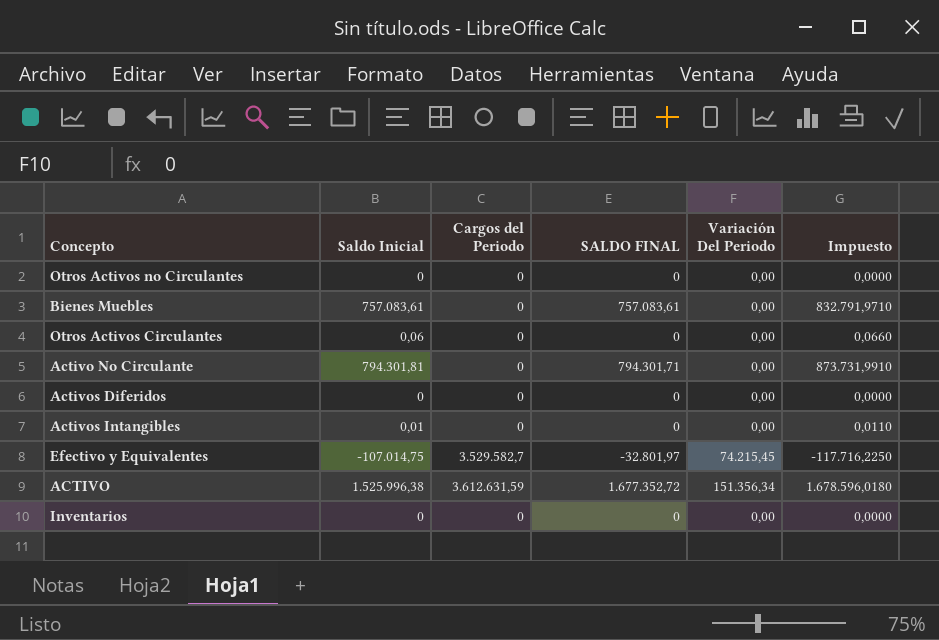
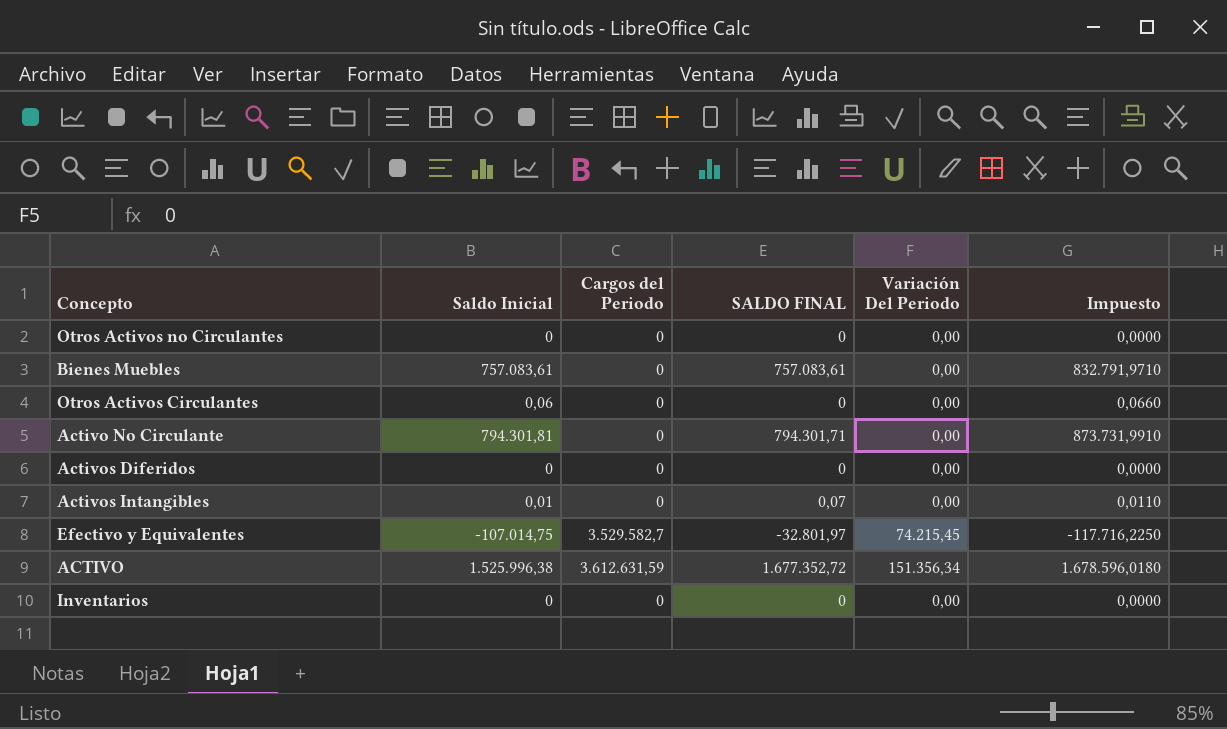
Activos Intangibles | SALDO FINAL: 0 -> 0,07

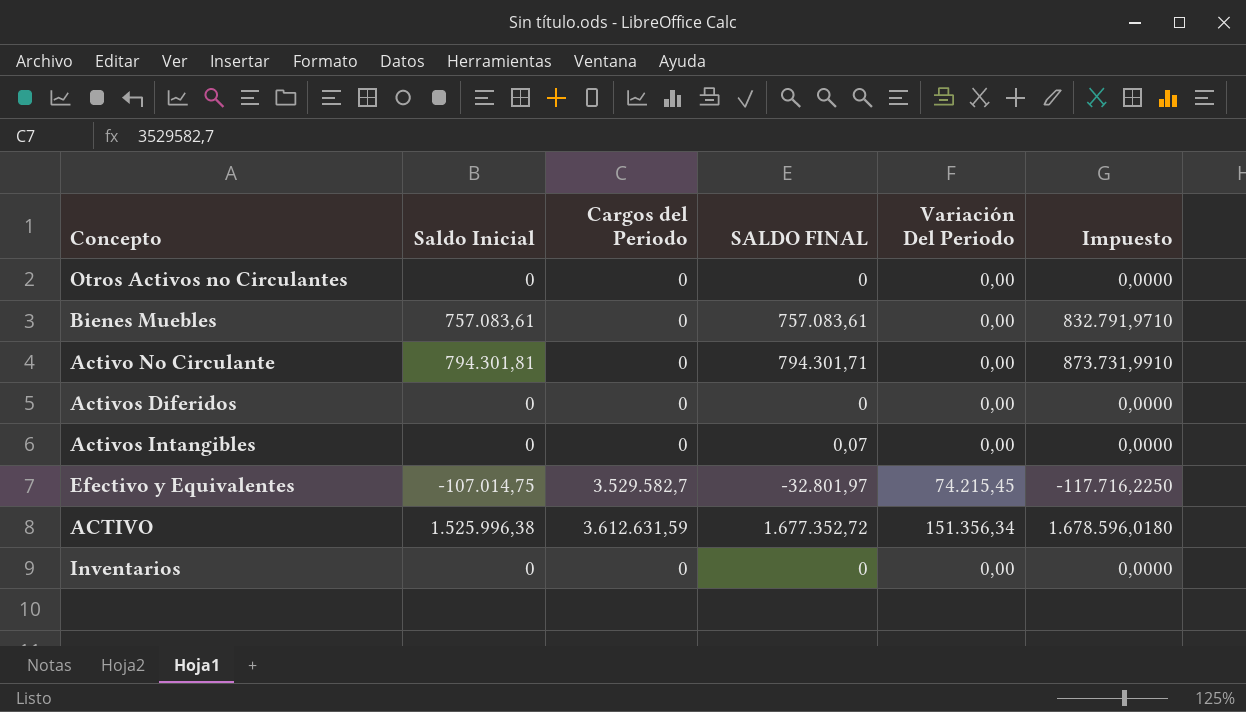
row Otros Activos Circulantes: 0,06 | 0 | 0 | 0,00 | 0,0660 -> none
Activos Intangibles | Saldo Inicial: 0,01 -> 0
Activos Intangibles | Impuesto: 0,0110 -> 0,0000

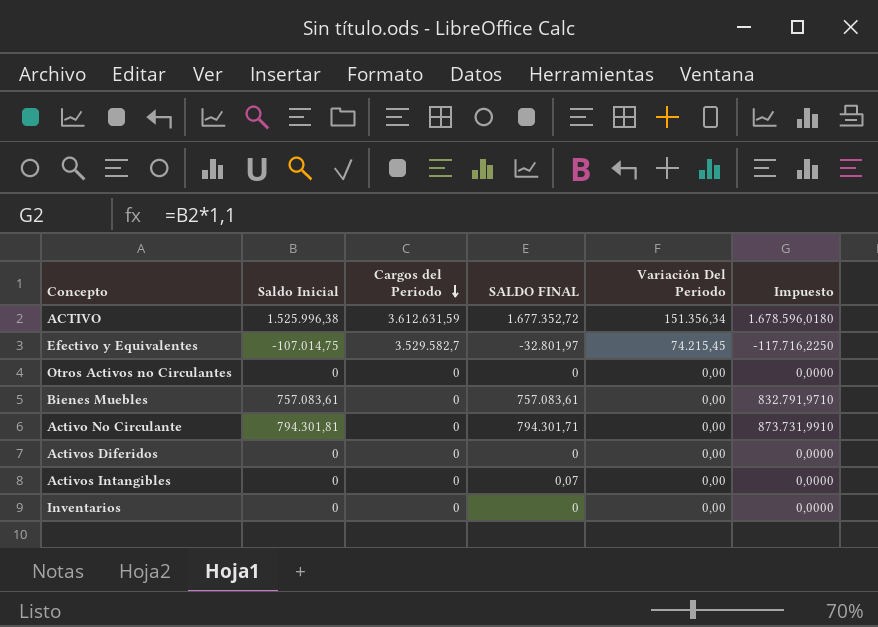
row order: none -> Cargos del Periodo descending

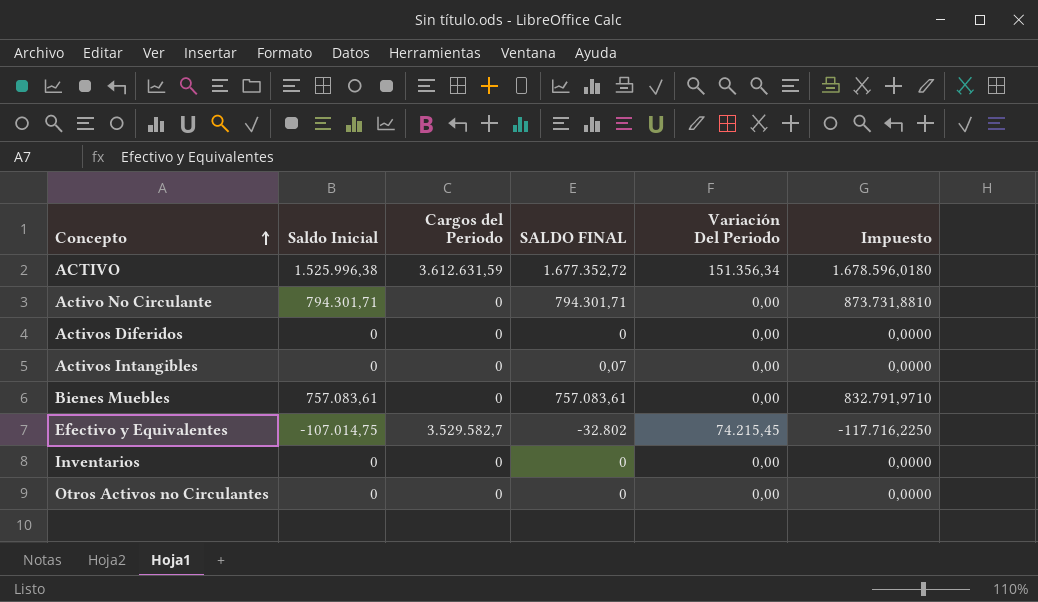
row order: Cargos del Periodo descending -> Concepto ascending
Activo No Circulante | Saldo Inicial: 794.301,81 -> 794.301,71
Activo No Circulante | Impuesto: 873.731,9910 -> 873.731,8810
Efectivo y Equivalentes | SALDO FINAL: -32.801,97 -> -32.802

